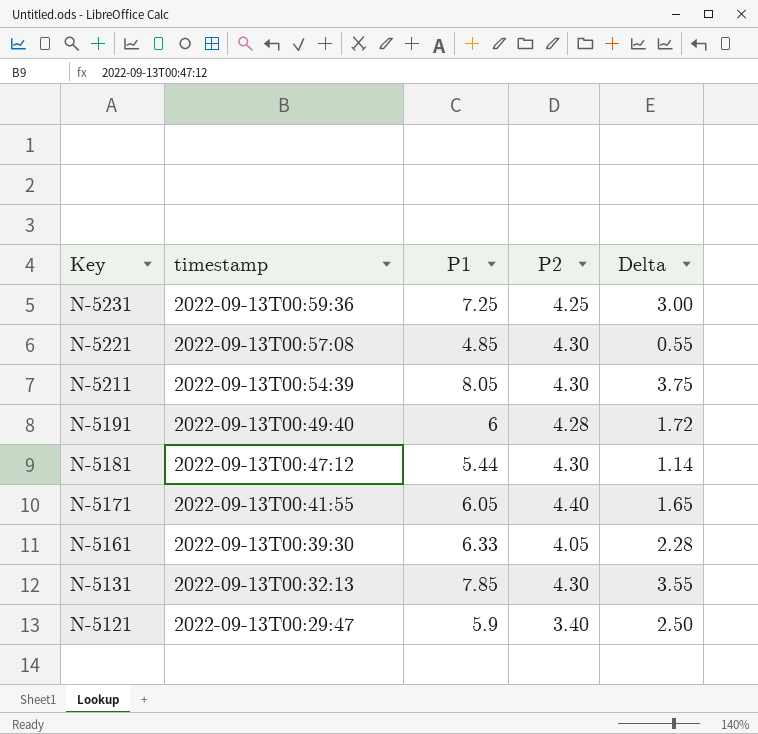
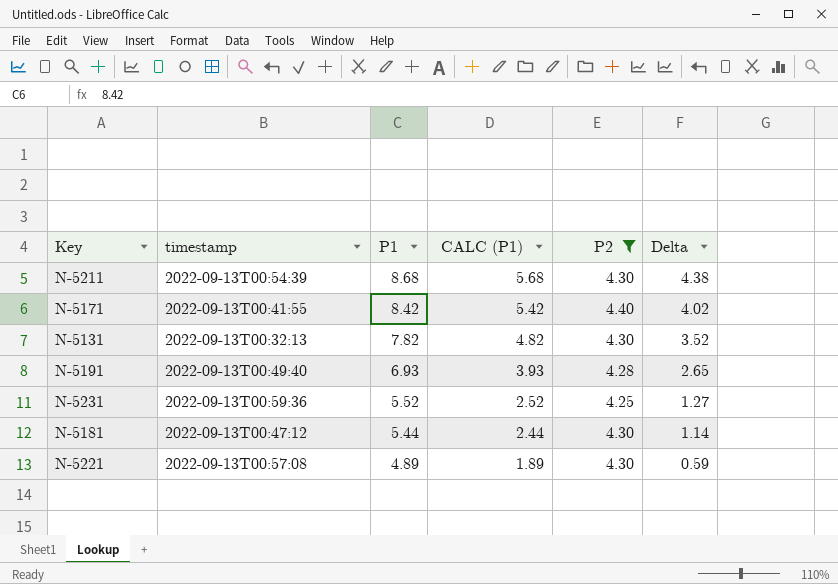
filter: none -> P2 >= 4.25
row order: Key descending -> P1 descending
column CALC (P1) | formula: none -> [P1] - 3
N-5211 | P1: 8.05 -> 8.68
N-5211 | Delta: 3.75 -> 4.38
N-5171 | P1: 6.05 -> 8.42
N-5171 | Delta: 1.65 -> 4.02
N-5131 | P1: 7.85 -> 7.82
N-5131 | Delta: 3.55 -> 3.52
N-5191 | P1: 6 -> 6.93
N-5191 | Delta: 1.72 -> 2.65
N-5231 | P1: 7.25 -> 5.52
N-5231 | Delta: 3.00 -> 1.27
N-5221 | P1: 4.85 -> 4.89
N-5221 | Delta: 0.55 -> 0.59

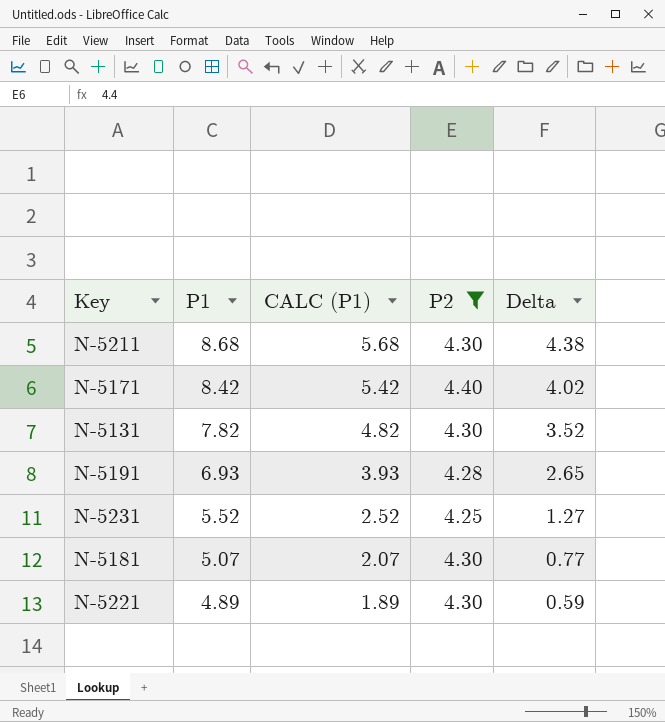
column timestamp | position: 2 -> none
N-5181 | P1: 5.44 -> 5.07
N-5181 | CALC (P1): 2.44 -> 2.07
N-5181 | Delta: 1.14 -> 0.77

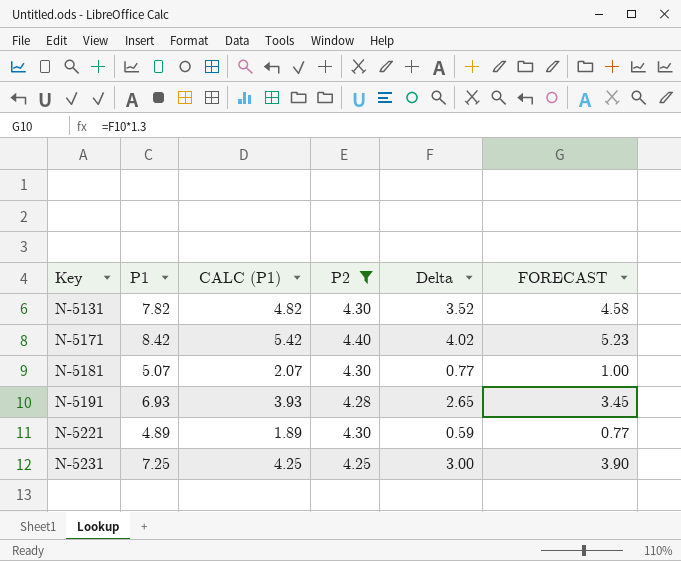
row order: P1 descending -> Key ascending
column FORECAST | formula: none -> [Delta] * 1.3
row N-5211: 8.68 | 5.68 | 4.30 | 4.38 -> none
N-5231 | P1: 5.52 -> 7.25
N-5231 | CALC (P1): 2.52 -> 4.25
N-5231 | Delta: 1.27 -> 3.00

